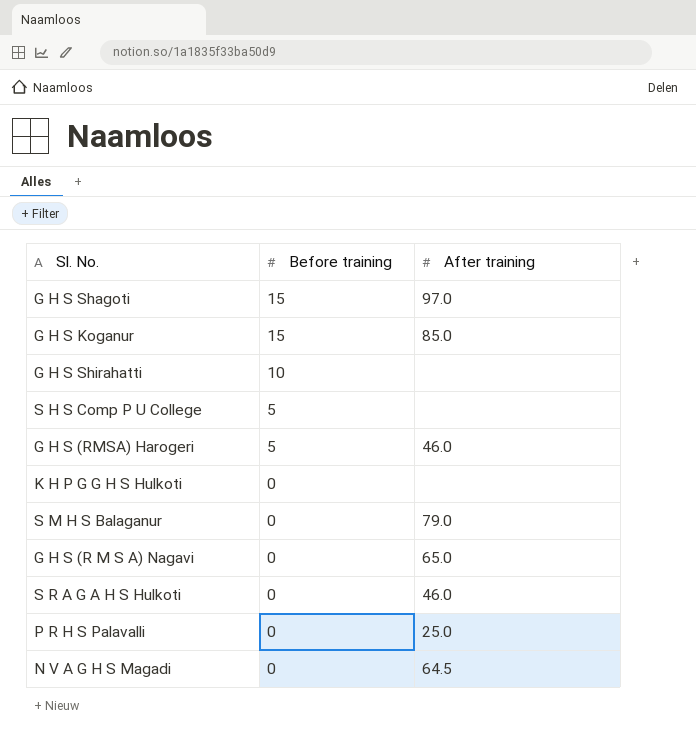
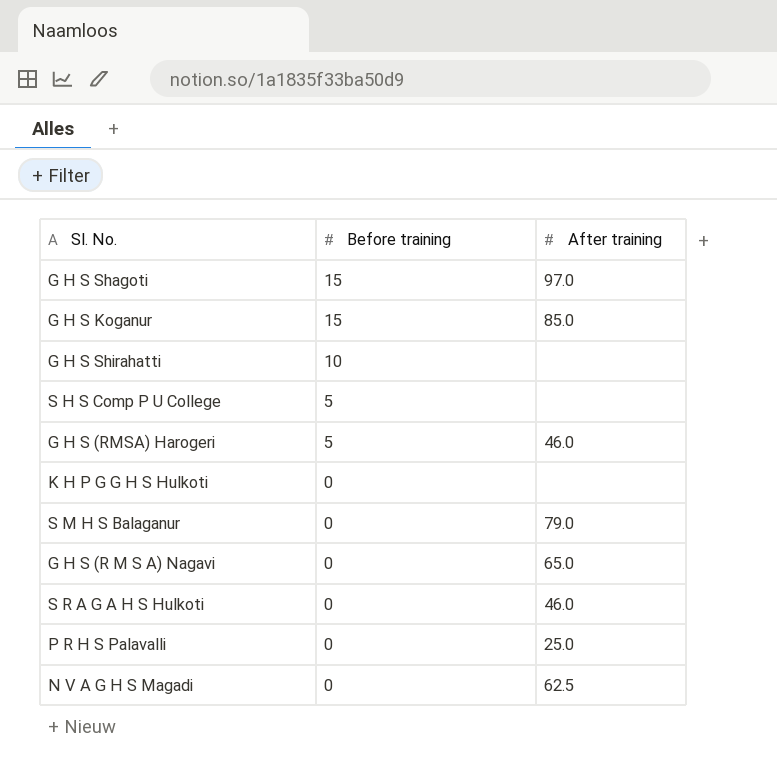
N V A G H S Magadi | After training: 64.5 -> 62.5

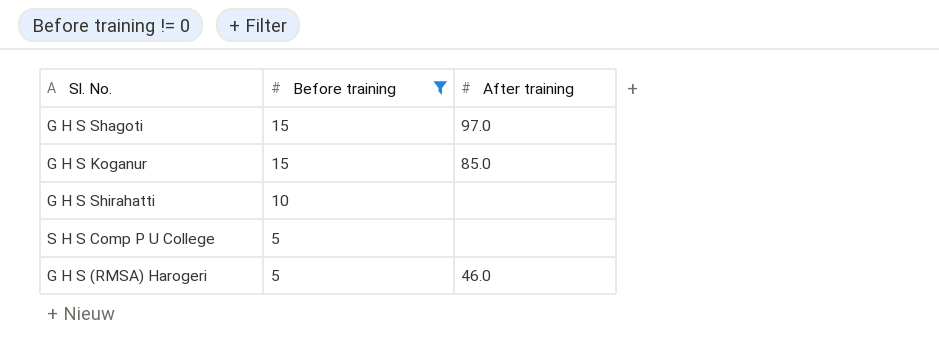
filter: none -> Before training != 0

